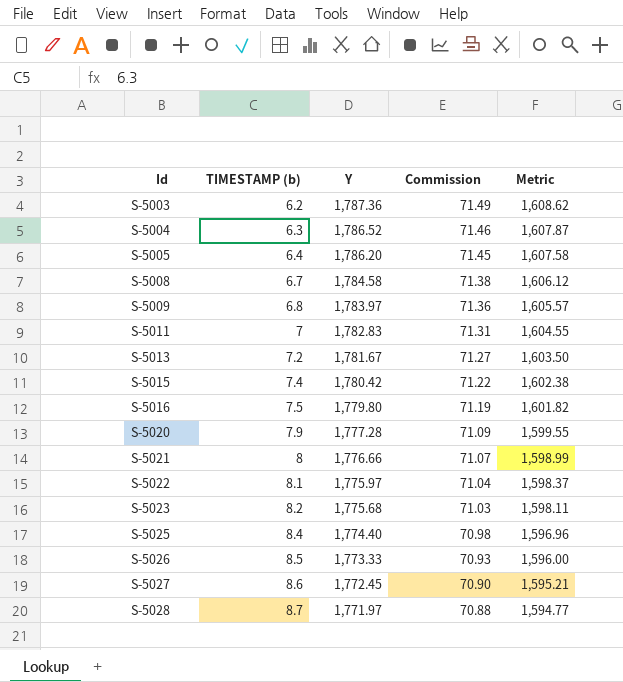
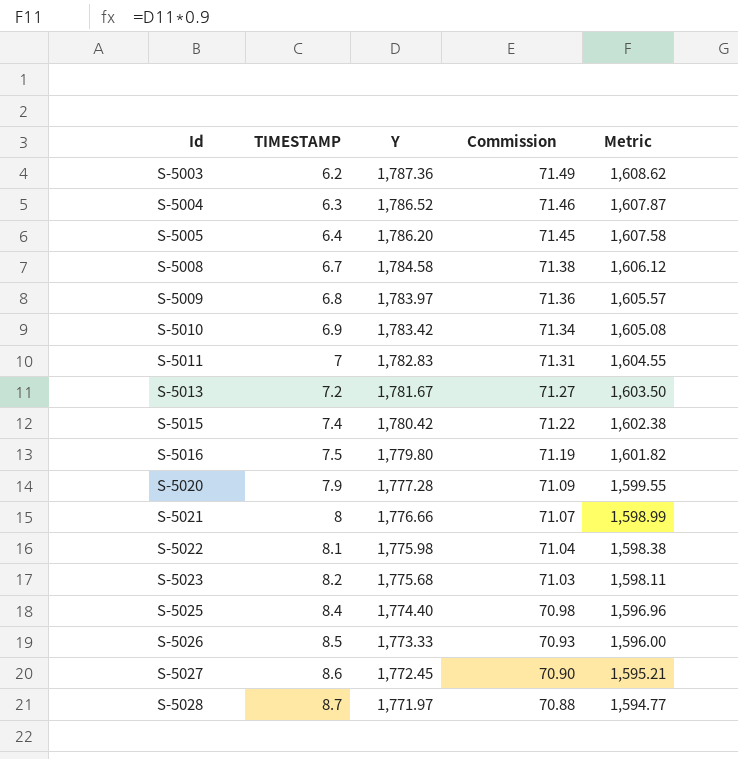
column name: TIMESTAMP (b) -> TIMESTAMP
row S-5010: none -> 6.9 | 1,783.42 | 71.34 | 1,605.08
S-5022 | Y: 1,775.97 -> 1,775.98
S-5022 | Metric: 1,598.37 -> 1,598.38

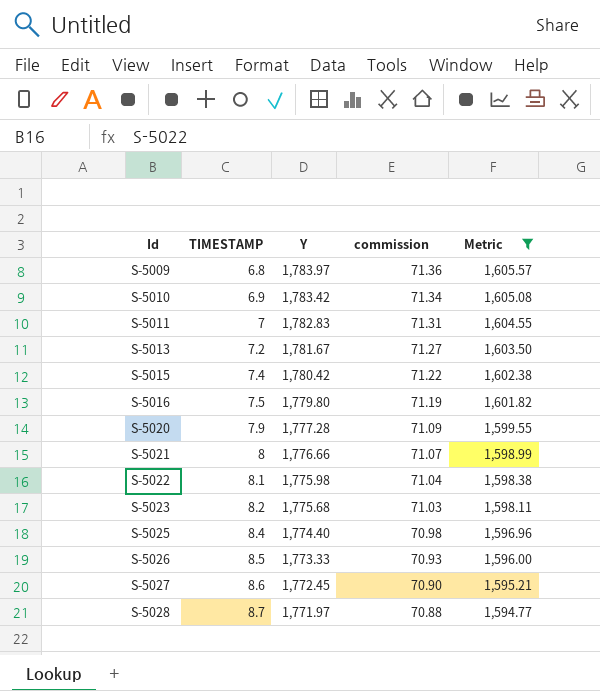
filter: none -> Metric <= 1,605.57
column name: Commission -> commission

